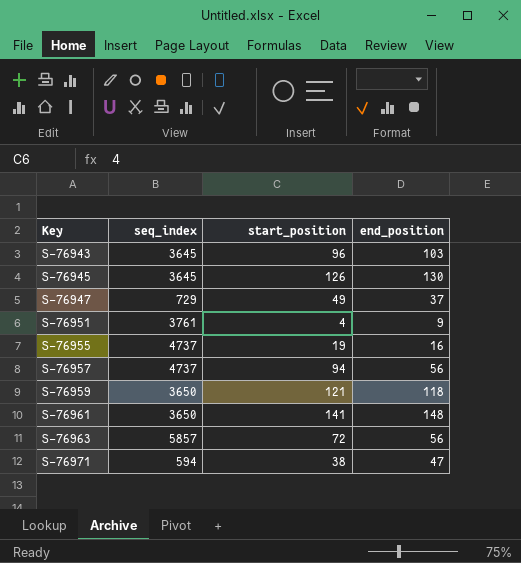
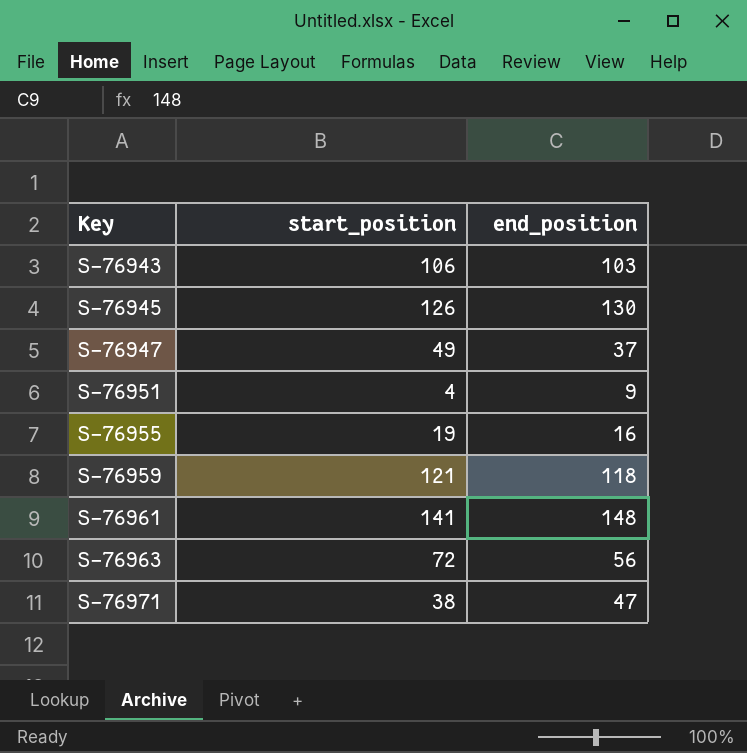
column seq_index | position: 2 -> none
row S-76957: 4737 | 94 | 56 -> none
S-76943 | start_position: 96 -> 106

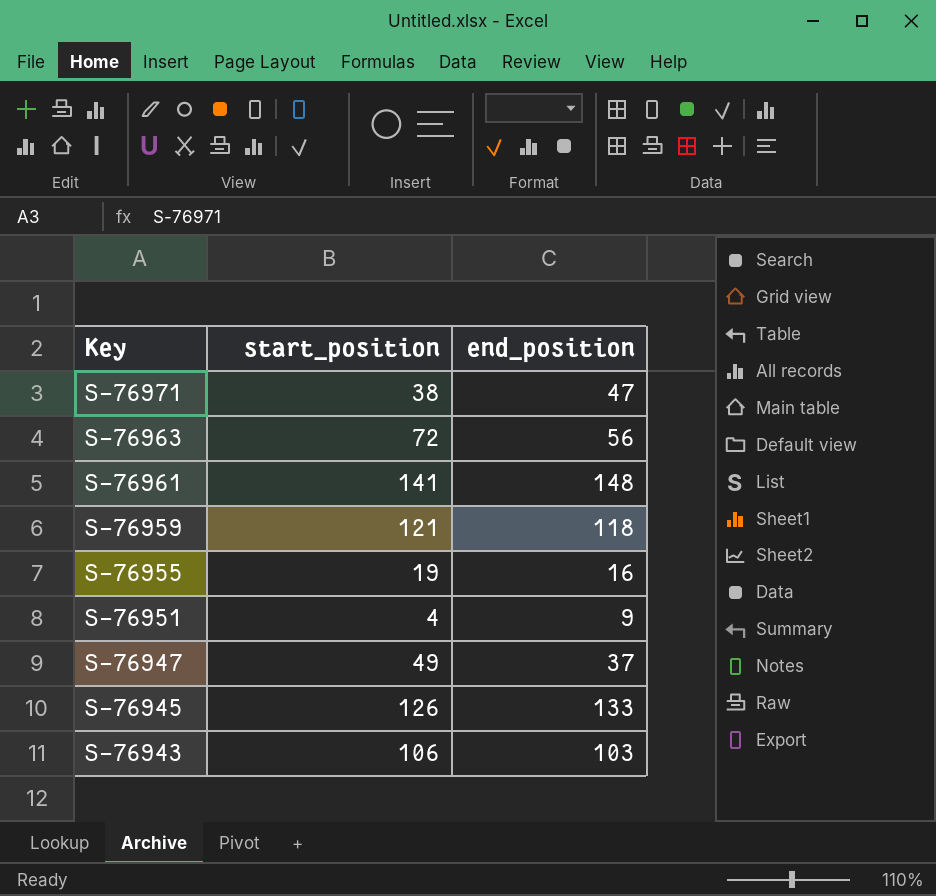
row order: Key ascending -> Key descending
S-76945 | end_position: 130 -> 133

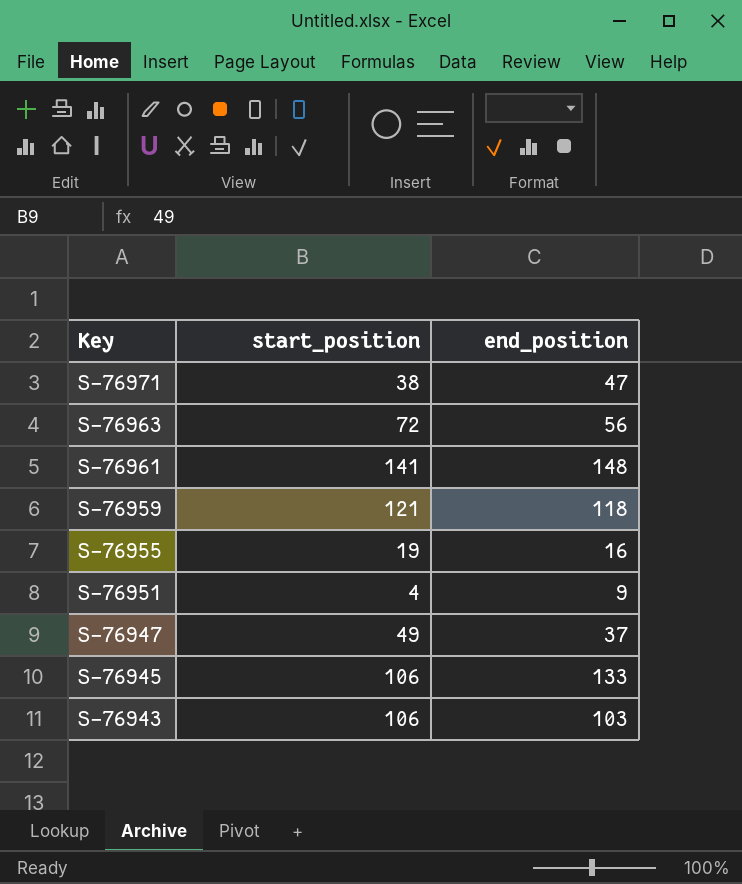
S-76945 | start_position: 126 -> 106

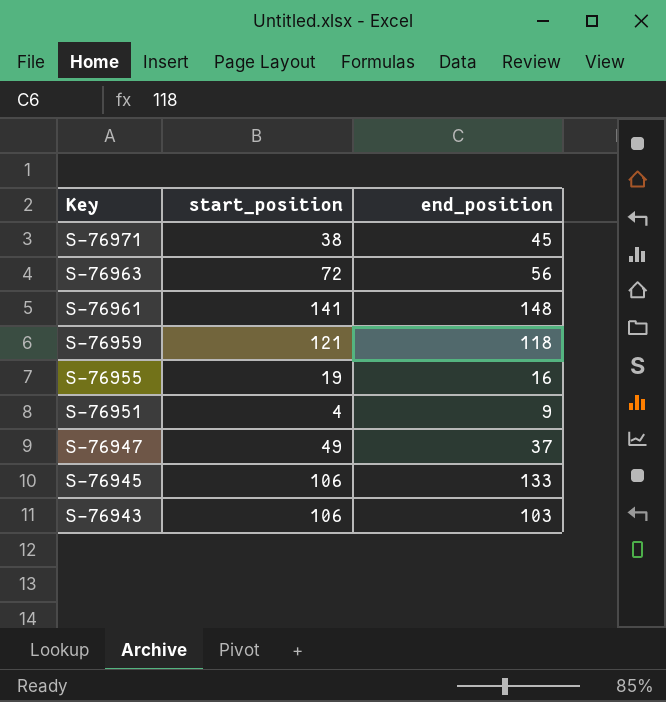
S-76971 | end_position: 47 -> 45

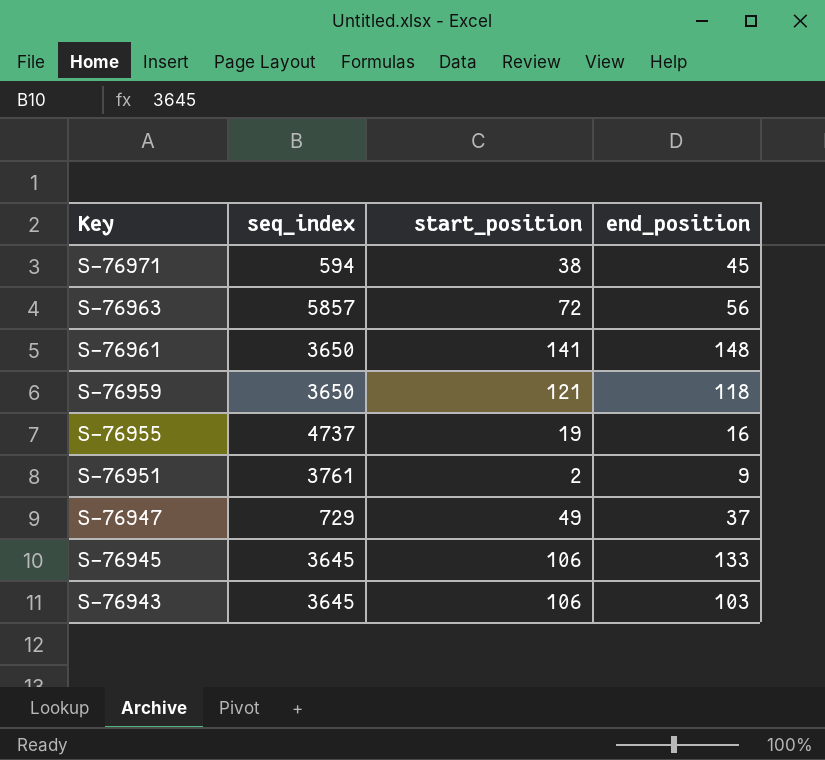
column seq_index | position: none -> 2
S-76951 | start_position: 4 -> 2

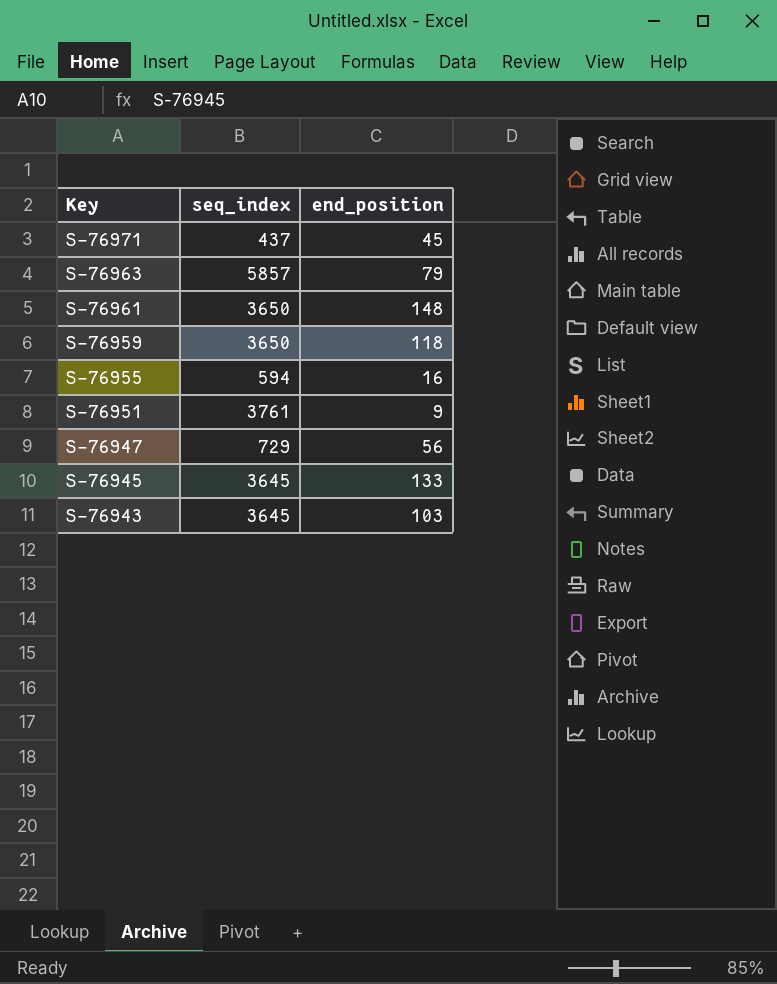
column start_position | position: 3 -> none
S-76971 | seq_index: 594 -> 437
S-76963 | end_position: 56 -> 79
S-76955 | seq_index: 4737 -> 594
S-76947 | end_position: 37 -> 56

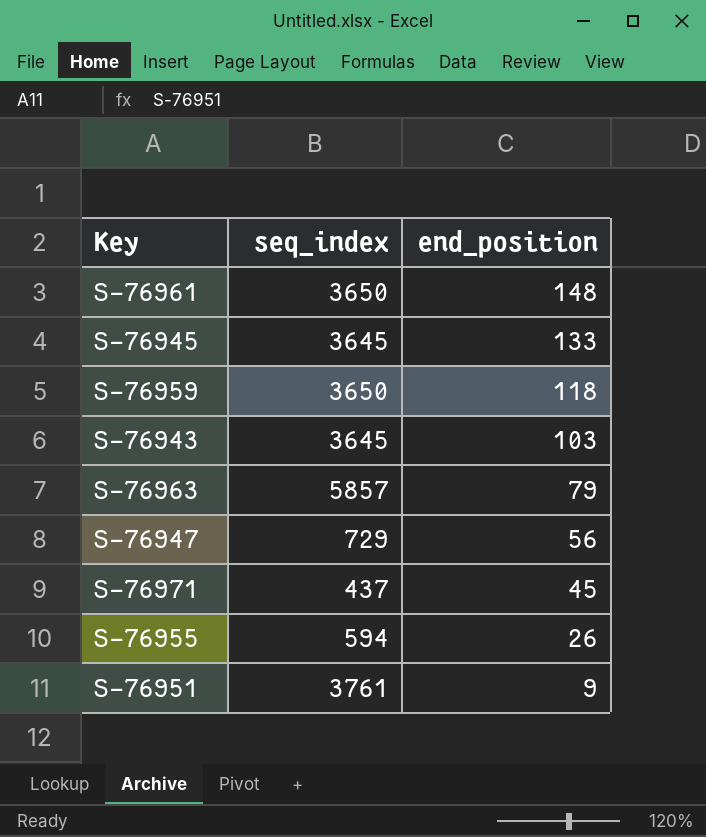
row order: Key descending -> end_position descending
S-76955 | end_position: 16 -> 26

